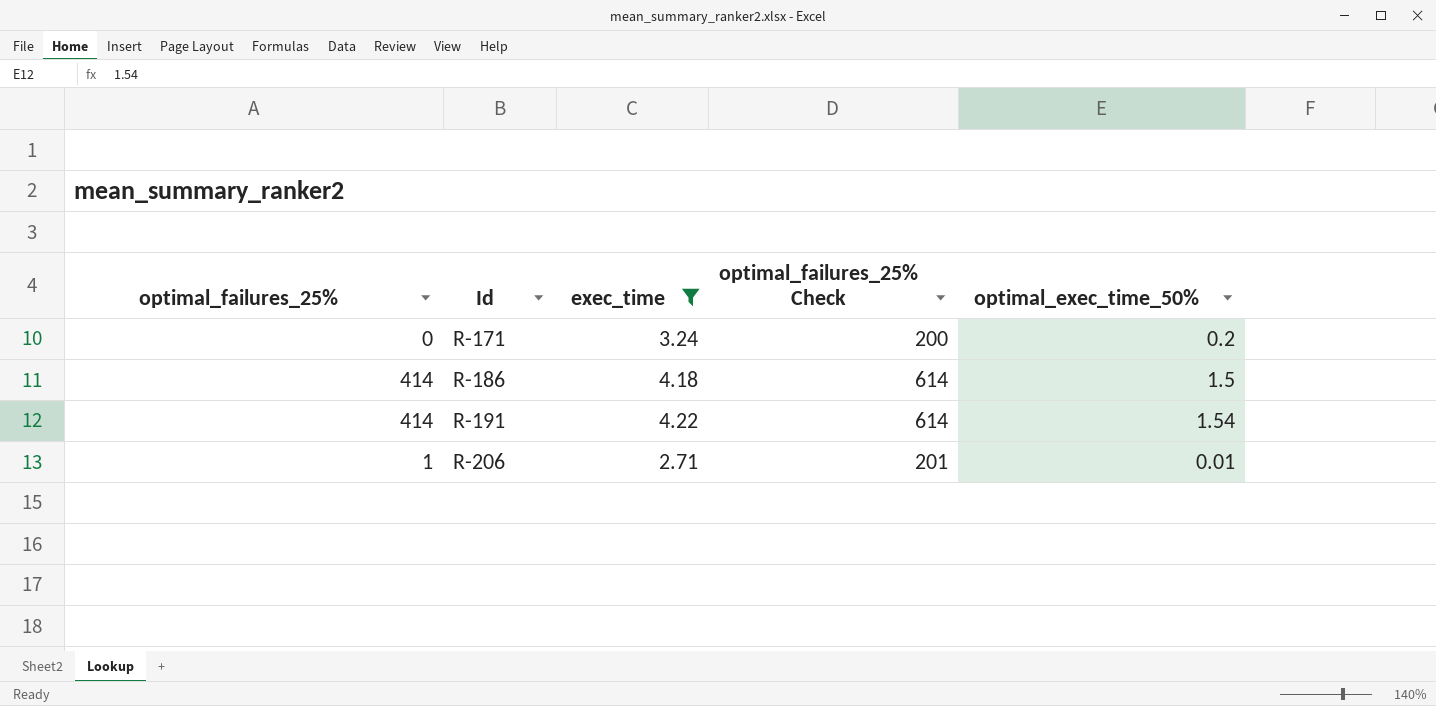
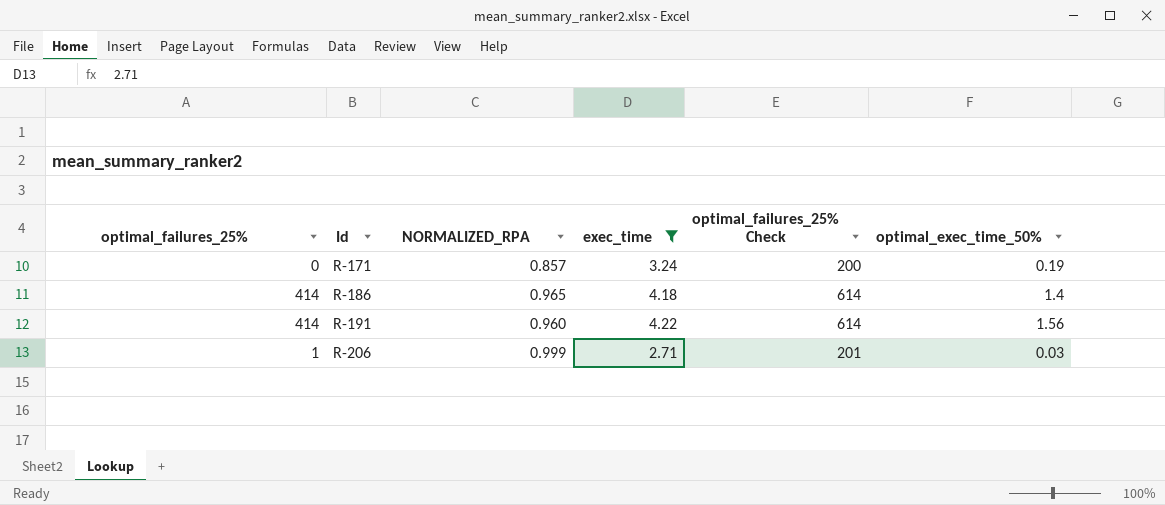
column NORMALIZED_RPA | position: none -> 3
R-171 | optimal_exec_time_50%: 0.2 -> 0.19
R-186 | optimal_exec_time_50%: 1.5 -> 1.4
R-191 | optimal_exec_time_50%: 1.54 -> 1.56
R-206 | optimal_exec_time_50%: 0.01 -> 0.03

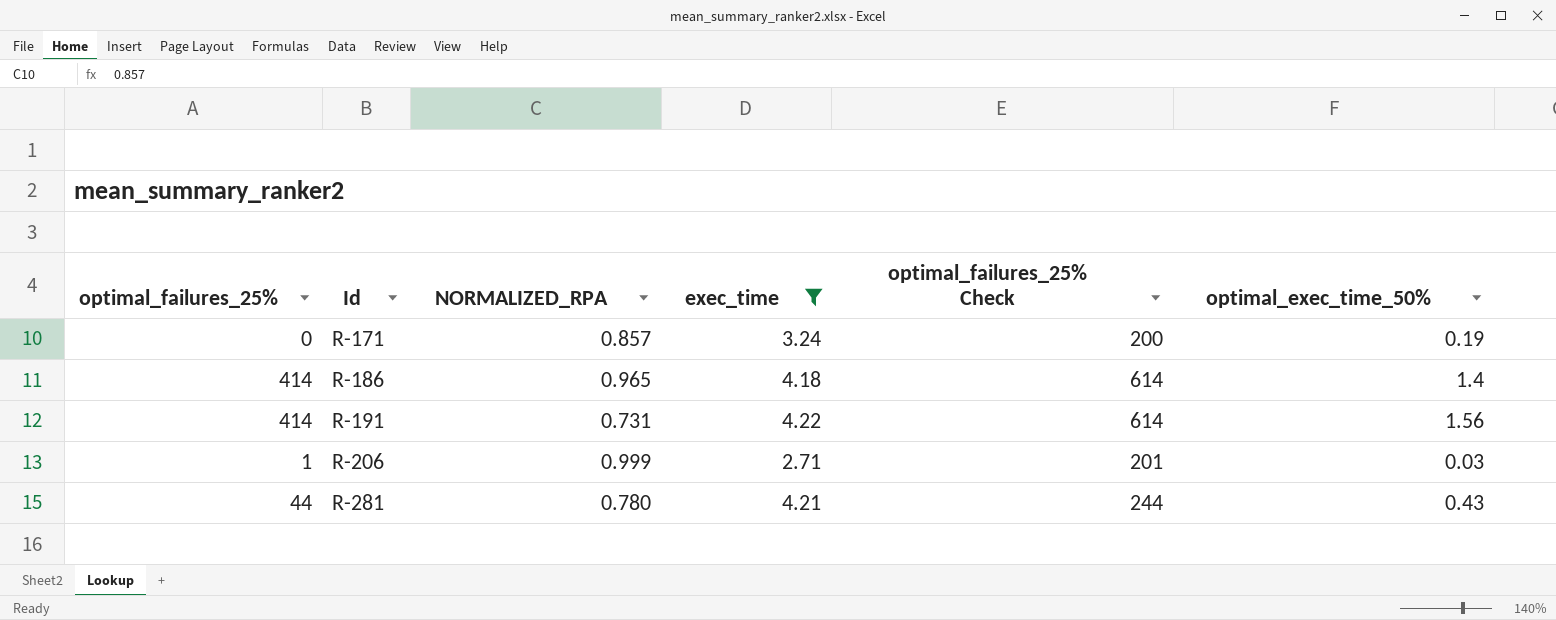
R-191 | NORMALIZED_RPA: 0.960 -> 0.731
row R-281: none -> 44 | 0.780 | 4.21 | 244 | 0.43

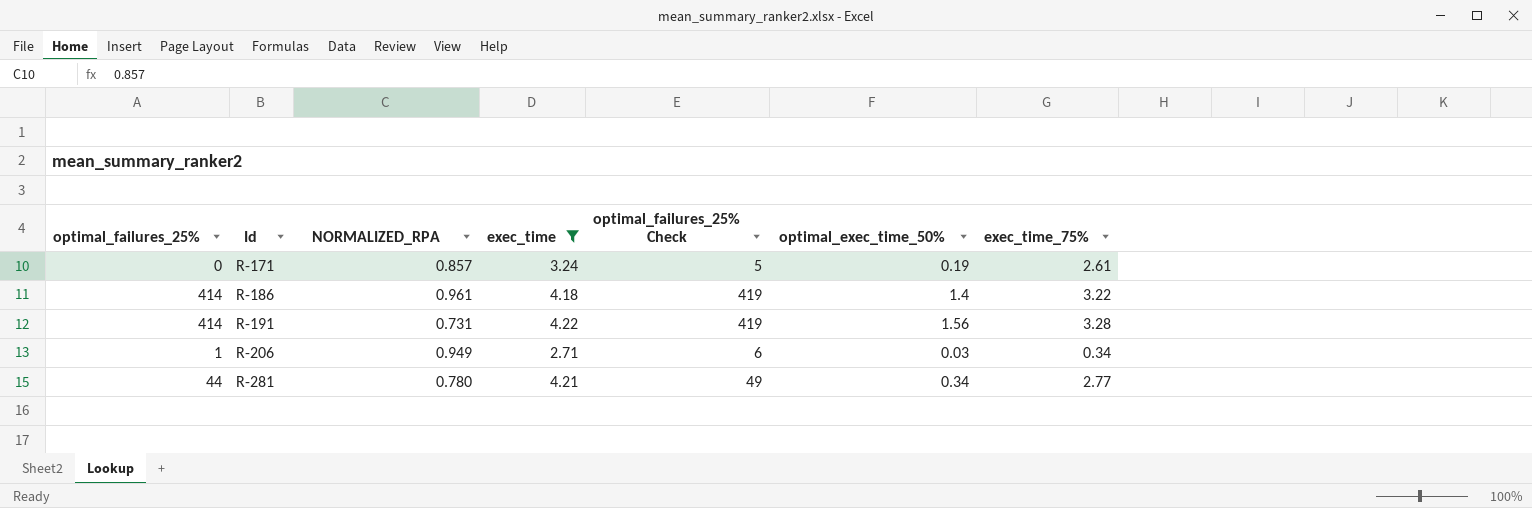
column optimal_failures_25% Check | formula: [optimal_failures_25%] + 200 -> [optimal_failures_25%] + 5
column exec_time_75% | position: none -> 7
R-186 | NORMALIZED_RPA: 0.965 -> 0.961
R-206 | NORMALIZED_RPA: 0.999 -> 0.949
R-281 | optimal_exec_time_50%: 0.43 -> 0.34

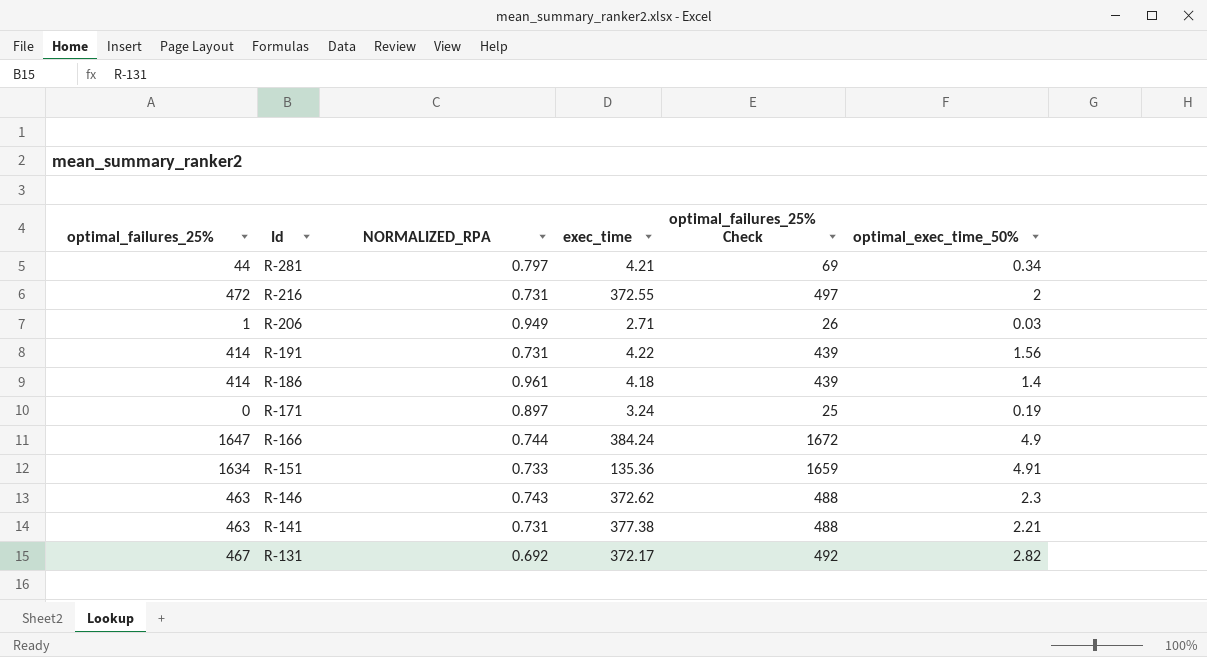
filter: exec_time <= 4.22 -> none
row order: Id ascending -> Id descending
column exec_time_75% | position: 7 -> none
column optimal_failures_25% Check | formula: [optimal_failures_25%] + 5 -> [optimal_failures_25%] + 25
R-281 | NORMALIZED_RPA: 0.780 -> 0.797
R-171 | NORMALIZED_RPA: 0.857 -> 0.897

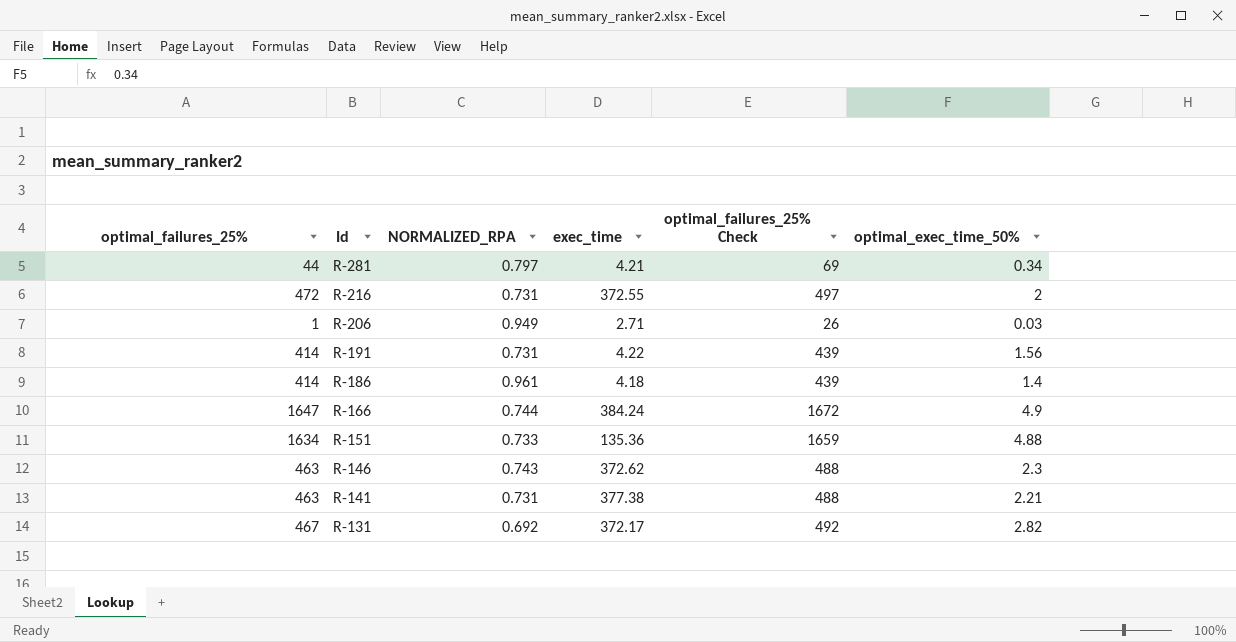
row R-171: 0 | 0.897 | 3.24 | 25 | 0.19 -> none
R-151 | optimal_exec_time_50%: 4.91 -> 4.88

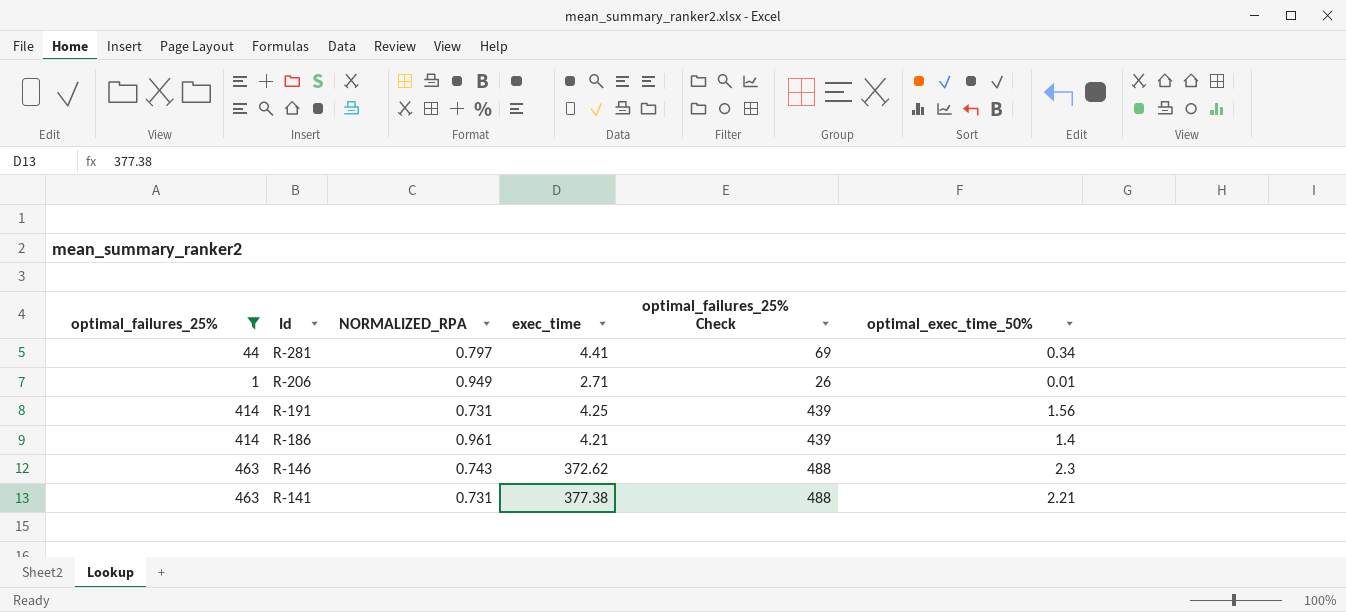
filter: none -> optimal_failures_25% <= 463
R-281 | exec_time: 4.21 -> 4.41
R-206 | optimal_exec_time_50%: 0.03 -> 0.01
R-191 | exec_time: 4.22 -> 4.25
R-186 | exec_time: 4.18 -> 4.21

